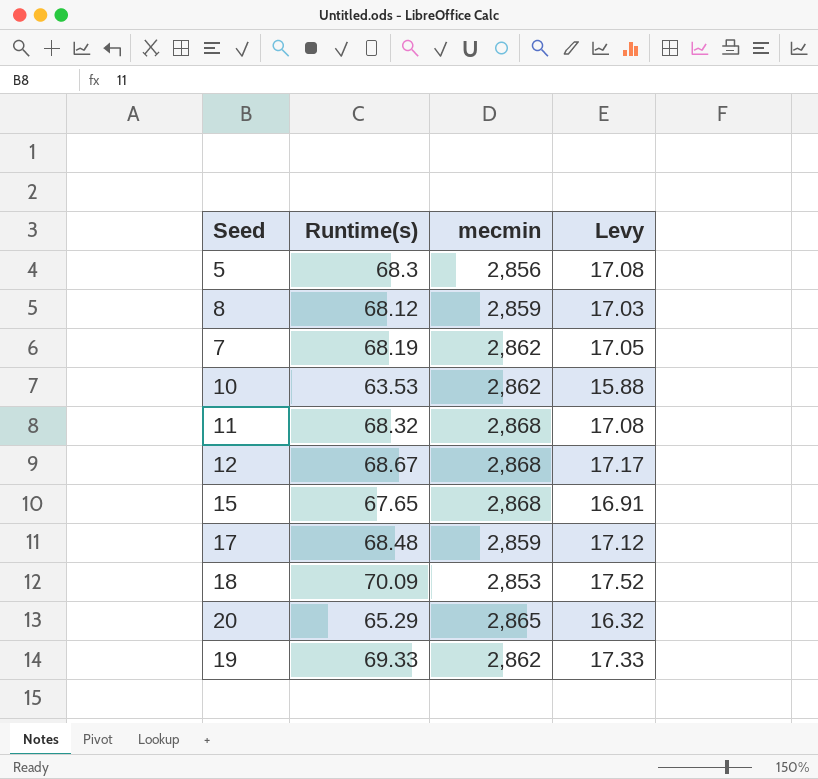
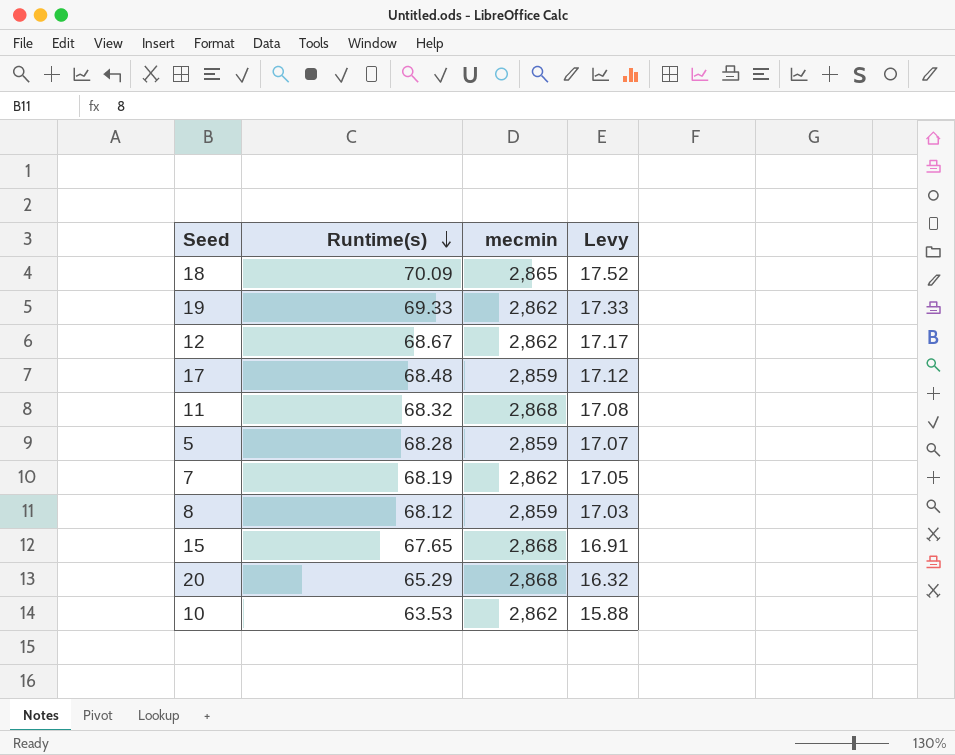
row order: none -> Runtime(s) descending
18 | mecmin: 2,853 -> 2,865
12 | mecmin: 2,868 -> 2,862
5 | Runtime(s): 68.3 -> 68.28
5 | mecmin: 2,856 -> 2,859
5 | Levy: 17.08 -> 17.07
20 | mecmin: 2,865 -> 2,868

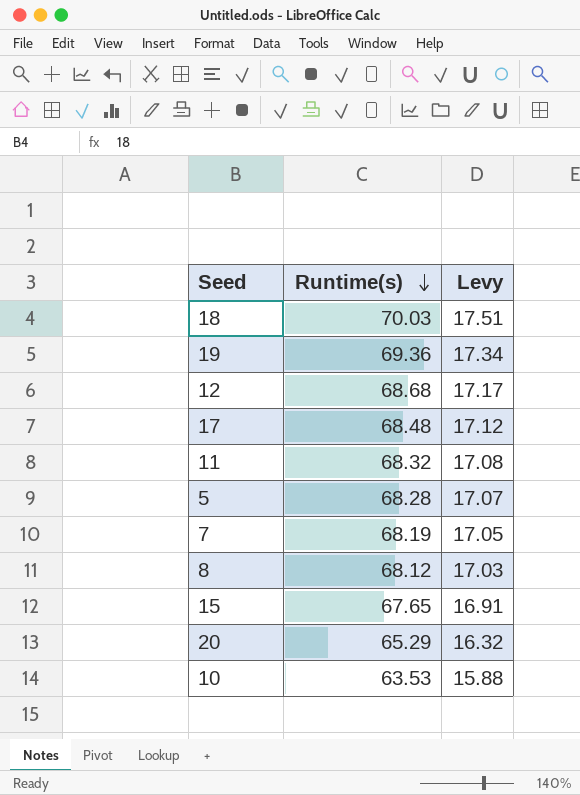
column mecmin | position: 3 -> none
18 | Runtime(s): 70.09 -> 70.03
18 | Levy: 17.52 -> 17.51
19 | Runtime(s): 69.33 -> 69.36
19 | Levy: 17.33 -> 17.34
12 | Runtime(s): 68.67 -> 68.68

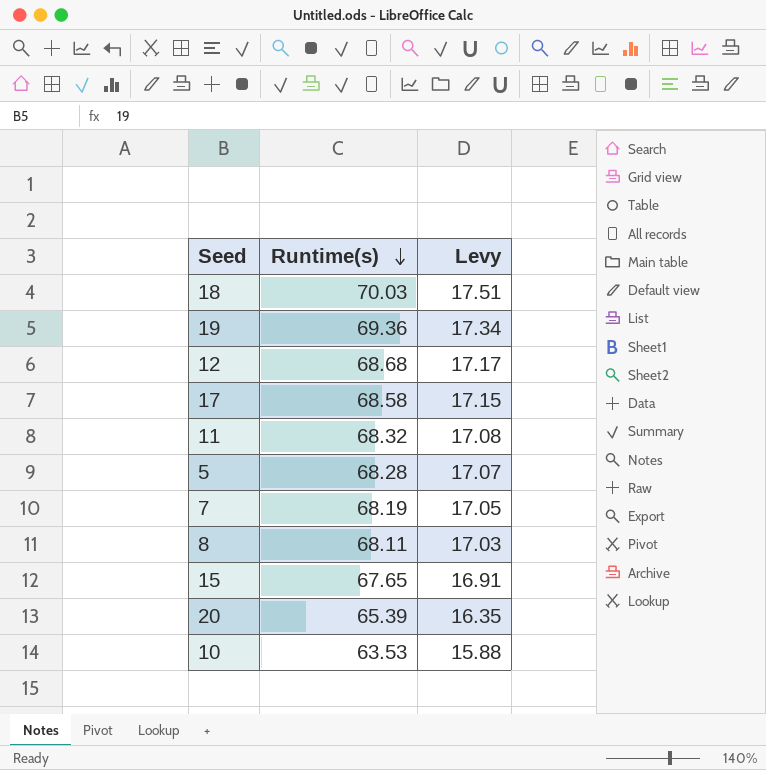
17 | Runtime(s): 68.48 -> 68.58
17 | Levy: 17.12 -> 17.15
8 | Runtime(s): 68.12 -> 68.11
20 | Runtime(s): 65.29 -> 65.39
20 | Levy: 16.32 -> 16.35

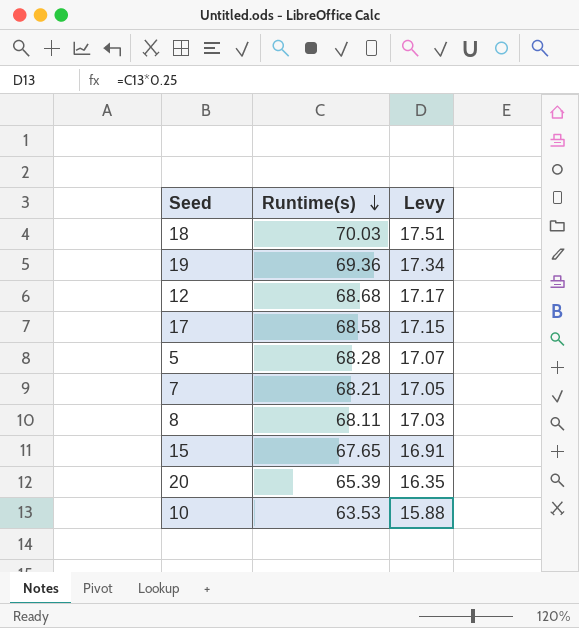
row 11: 68.32 | 17.08 -> none
7 | Runtime(s): 68.19 -> 68.21

